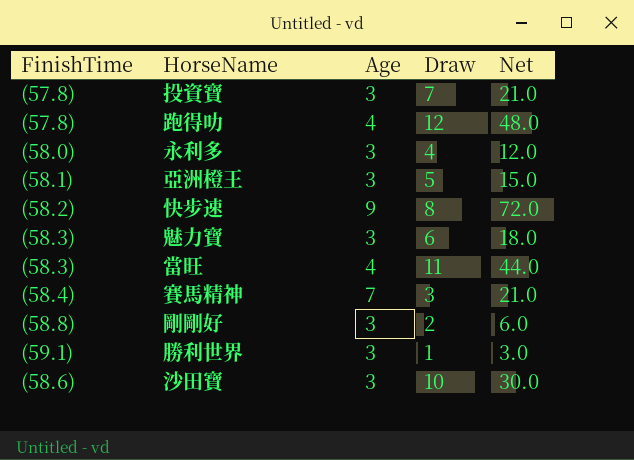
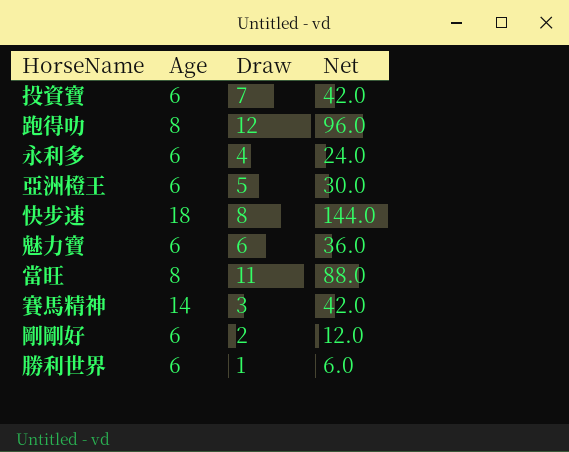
column FinishTime | position: 1 -> none
row 沙田寶: (58.6) | 3 | 10 | 30.0 -> none
投資寶 | Age: 3 -> 6
投資寶 | Net: 21.0 -> 42.0
跑得叻 | Age: 4 -> 8
跑得叻 | Net: 48.0 -> 96.0
永利多 | Age: 3 -> 6
永利多 | Net: 12.0 -> 24.0
亞洲橙王 | Age: 3 -> 6
亞洲橙王 | Net: 15.0 -> 30.0
快步速 | Age: 9 -> 18
快步速 | Net: 72.0 -> 144.0
魅力寶 | Age: 3 -> 6
魅力寶 | Net: 18.0 -> 36.0
當旺 | Age: 4 -> 8
當旺 | Net: 44.0 -> 88.0
賽馬精神 | Age: 7 -> 14
賽馬精神 | Net: 21.0 -> 42.0
剛剛好 | Age: 3 -> 6
剛剛好 | Net: 6.0 -> 12.0
勝利世界 | Age: 3 -> 6
勝利世界 | Net: 3.0 -> 6.0

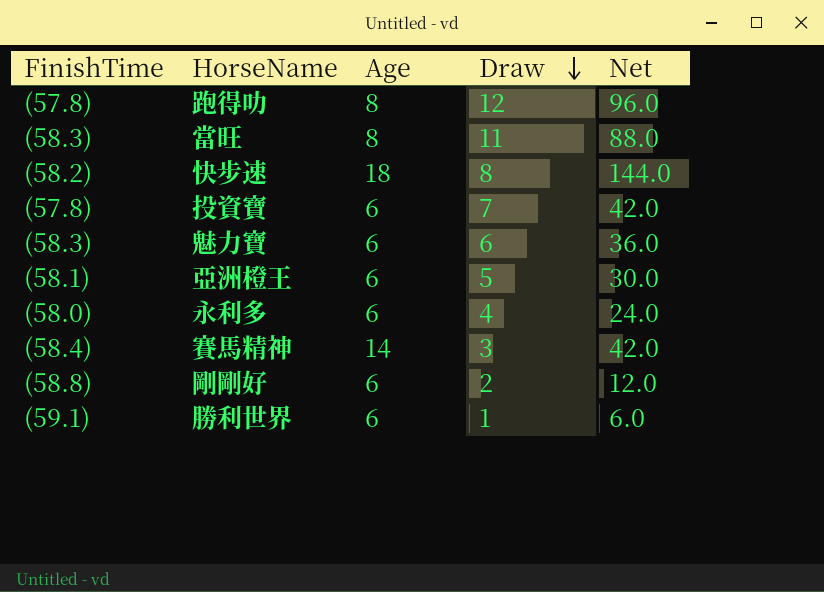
row order: none -> Draw descending
column FinishTime | position: none -> 1

